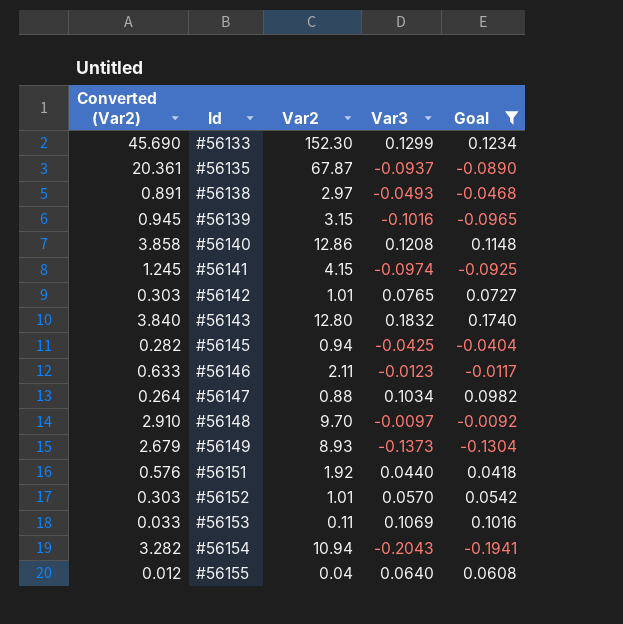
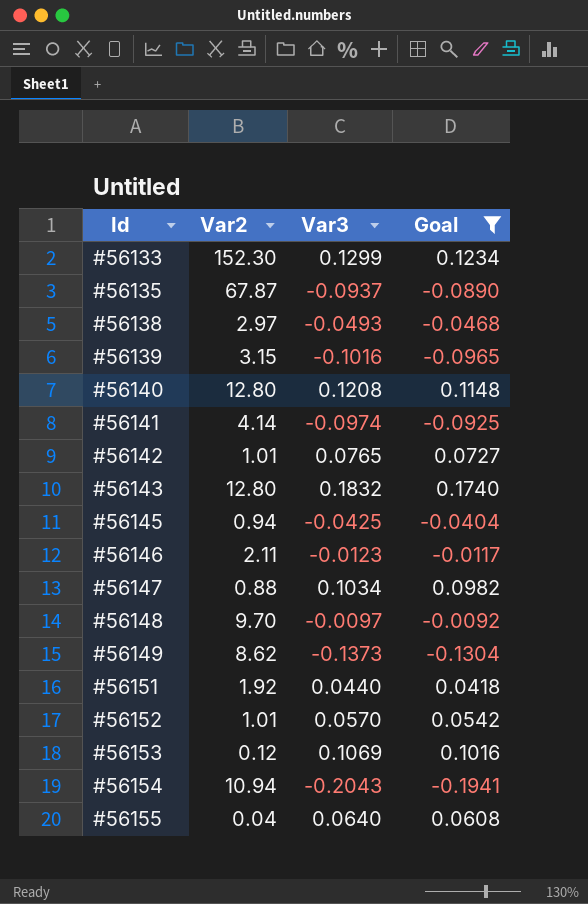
column Converted (Var2) | formula: [Var2] * 0.3 -> none
#56140 | Var2: 12.86 -> 12.80
#56141 | Var2: 4.15 -> 4.14
#56149 | Var2: 8.93 -> 8.62
#56153 | Var2: 0.11 -> 0.12

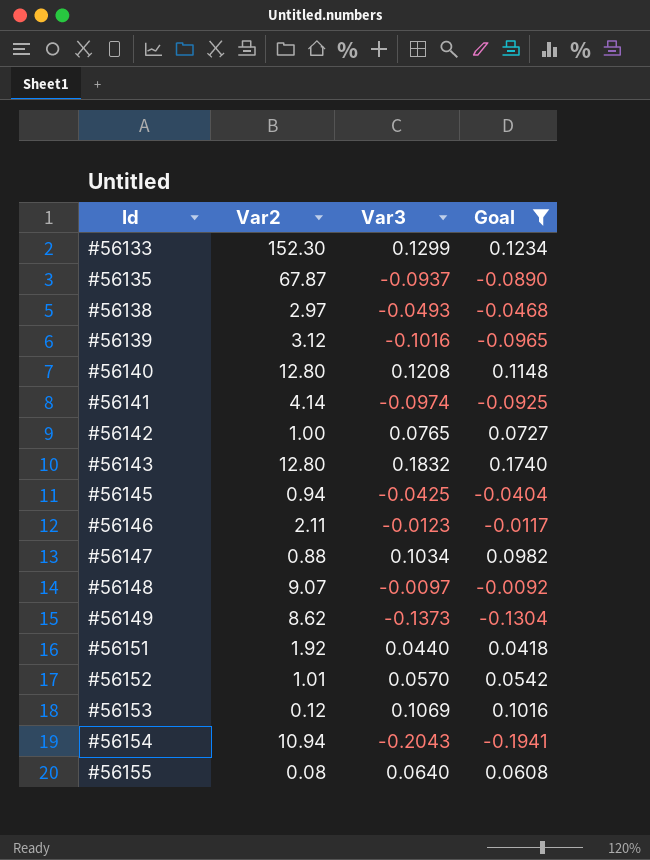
#56139 | Var2: 3.15 -> 3.12
#56142 | Var2: 1.01 -> 1.00
#56148 | Var2: 9.70 -> 9.07
#56155 | Var2: 0.04 -> 0.08

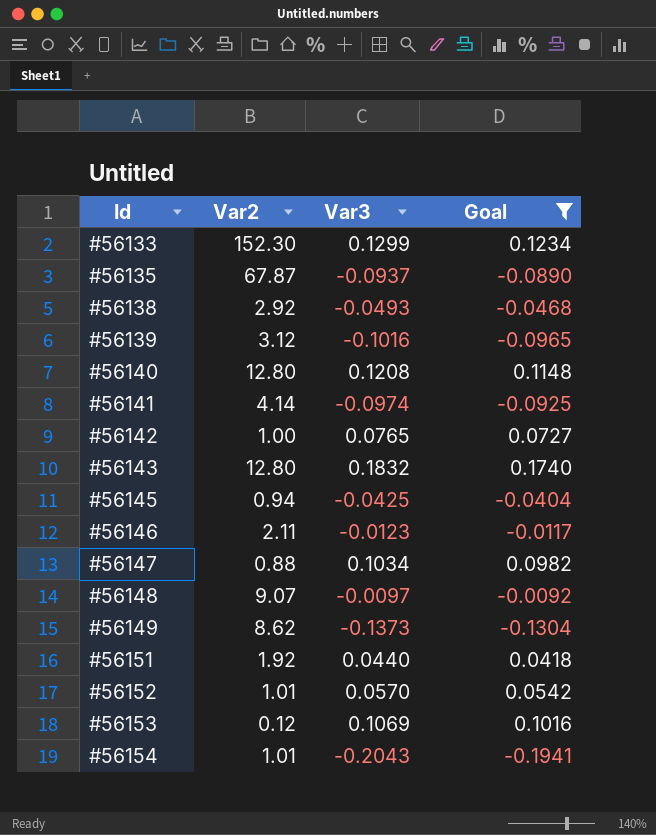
row #56155: 0.08 | 0.0640 | 0.0608 -> none
#56138 | Var2: 2.97 -> 2.92
#56154 | Var2: 10.94 -> 1.01

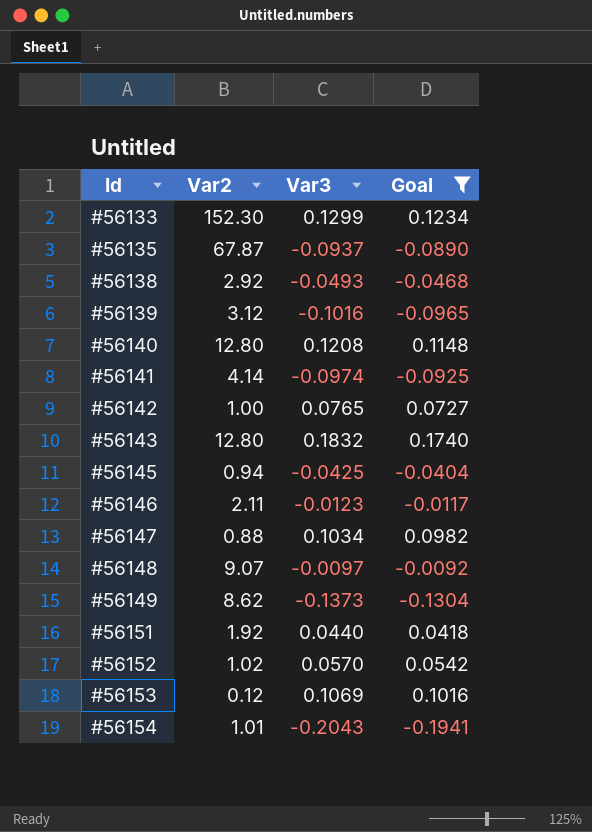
#56152 | Var2: 1.01 -> 1.02

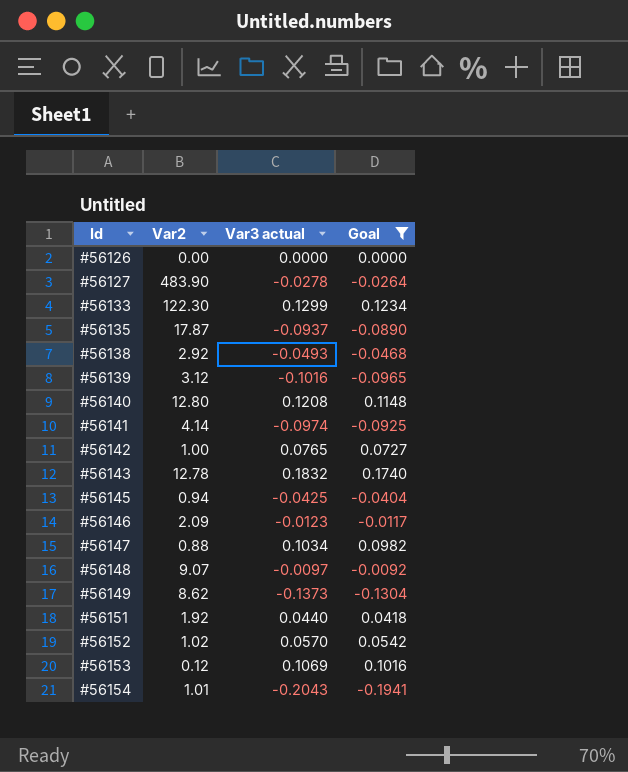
column name: Var3 -> Var3 actual
row #56126: none -> 0.00 | 0.0000 | 0.0000
row #56127: none -> 483.90 | -0.0278 | -0.0264
#56133 | Var2: 152.30 -> 122.30
#56135 | Var2: 67.87 -> 17.87
#56143 | Var2: 12.80 -> 12.78
#56146 | Var2: 2.11 -> 2.09

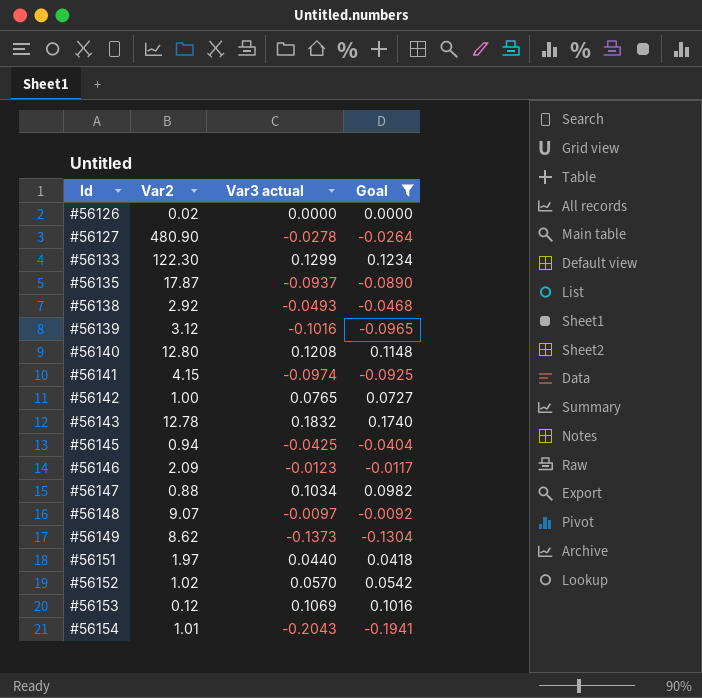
#56126 | Var2: 0.00 -> 0.02
#56127 | Var2: 483.90 -> 480.90
#56141 | Var2: 4.14 -> 4.15
#56151 | Var2: 1.92 -> 1.97

